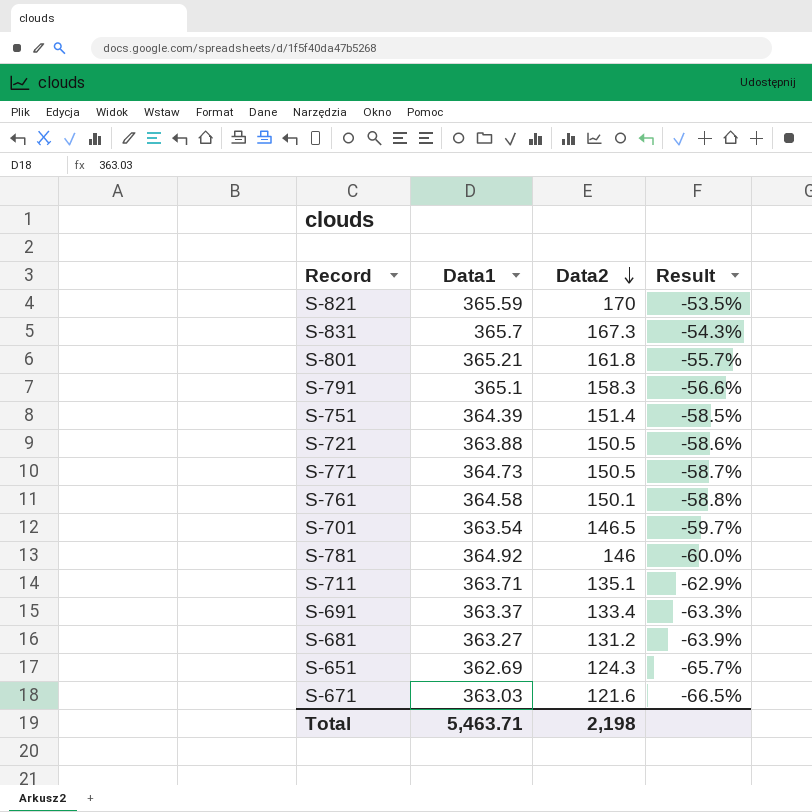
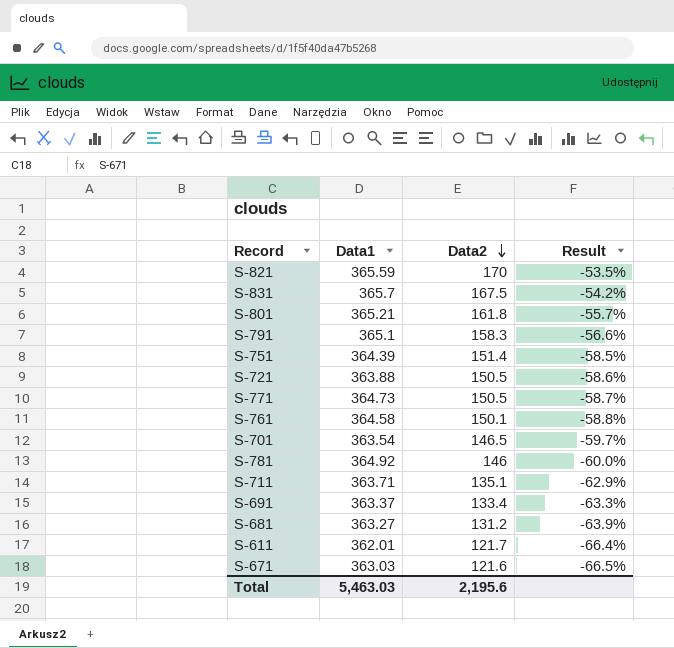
row S-651: 362.69 | 124.3 | -65.7% -> none
S-831 | Data2: 167.3 -> 167.5
S-831 | Result: -54.3% -> -54.2%
row S-611: none -> 362.01 | 121.7 | -66.4%
Total | Data1: 5,463.71 -> 5,463.03
Total | Data2: 2,198 -> 2,195.6

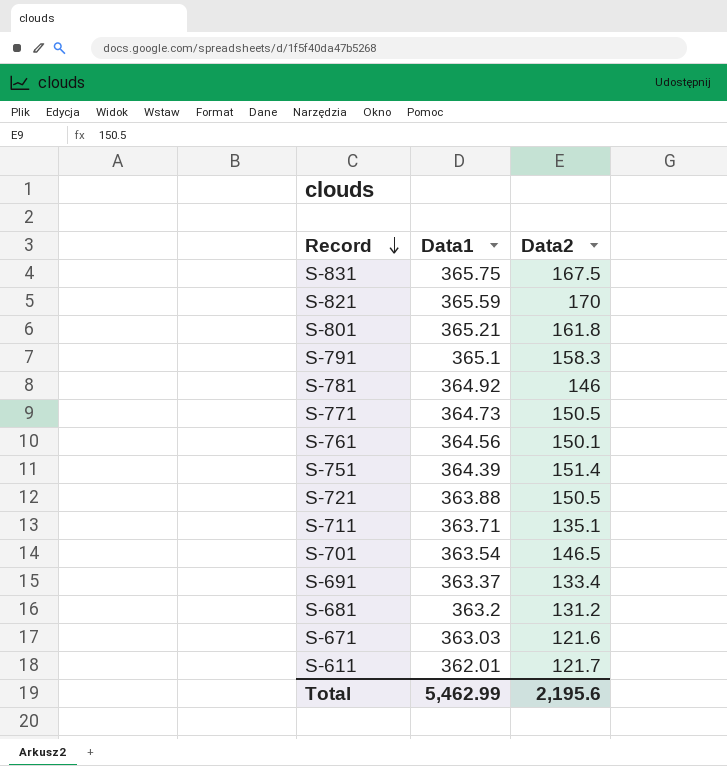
row order: Data2 descending -> Record descending
column Result | formula: ([Data2] - [Data1]) / [Data1] -> none
S-831 | Data1: 365.7 -> 365.75
S-761 | Data1: 364.58 -> 364.56
S-681 | Data1: 363.27 -> 363.2
Total | Data1: 5,463.03 -> 5,462.99

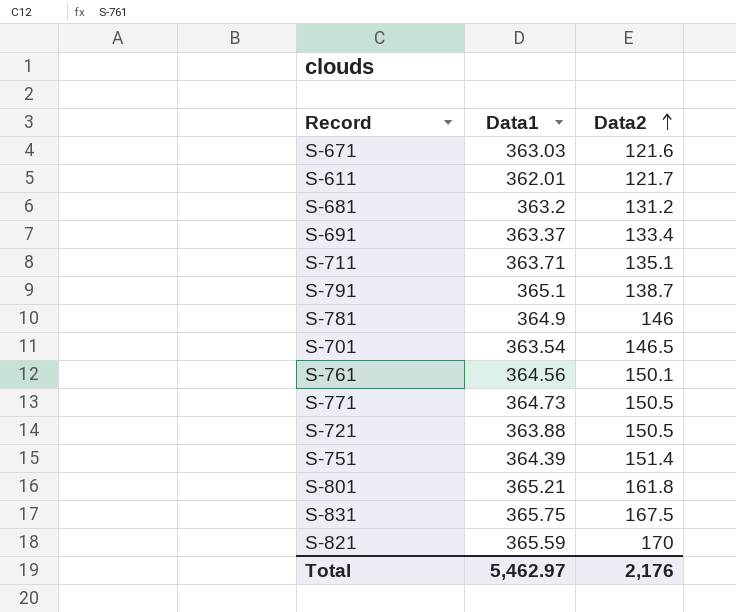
row order: Record descending -> Data2 ascending
S-791 | Data2: 158.3 -> 138.7
S-781 | Data1: 364.92 -> 364.9
Total | Data1: 5,462.99 -> 5,462.97
Total | Data2: 2,195.6 -> 2,176

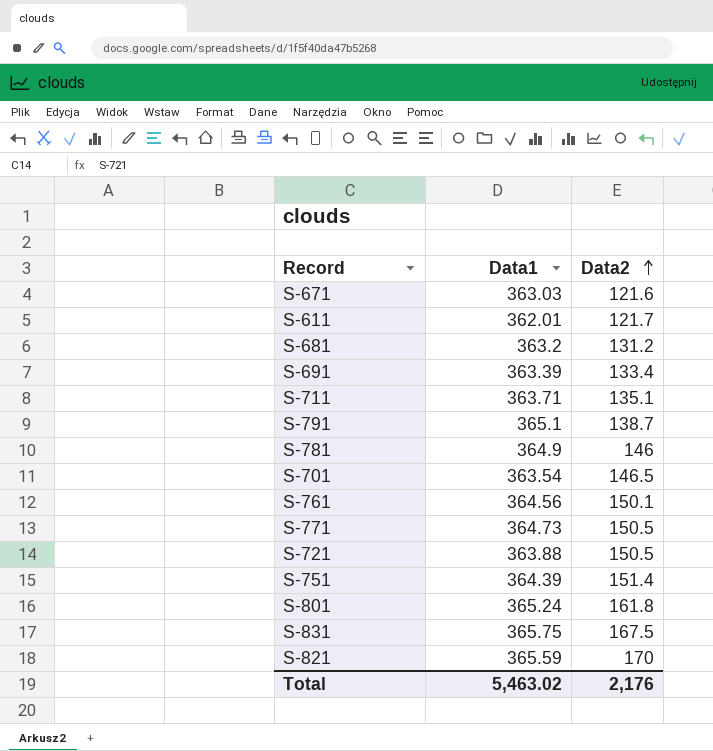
S-691 | Data1: 363.37 -> 363.39
S-801 | Data1: 365.21 -> 365.24
Total | Data1: 5,462.97 -> 5,463.02

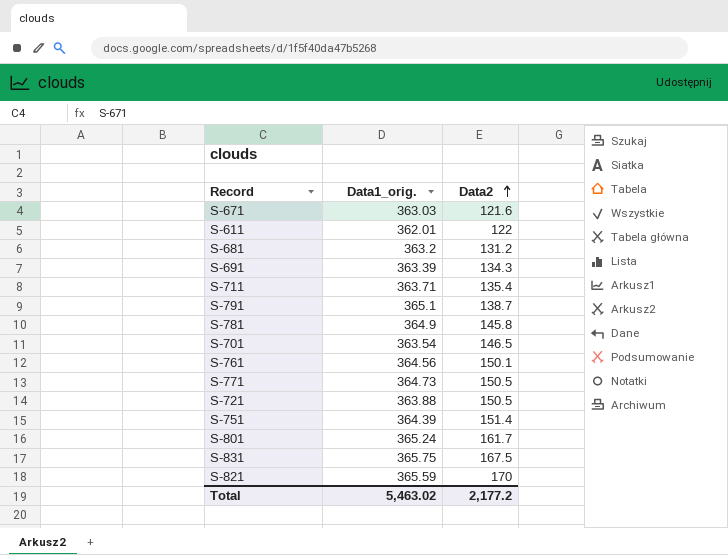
column name: Data1 -> Data1_orig.
S-611 | Data2: 121.7 -> 122
S-691 | Data2: 133.4 -> 134.3
S-711 | Data2: 135.1 -> 135.4
S-781 | Data2: 146 -> 145.8
S-801 | Data2: 161.8 -> 161.7
Total | Data2: 2,176 -> 2,177.2

